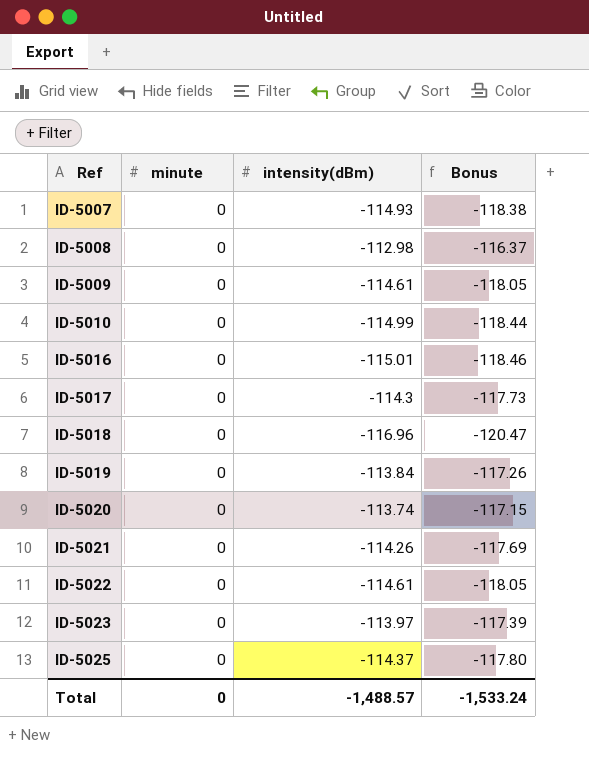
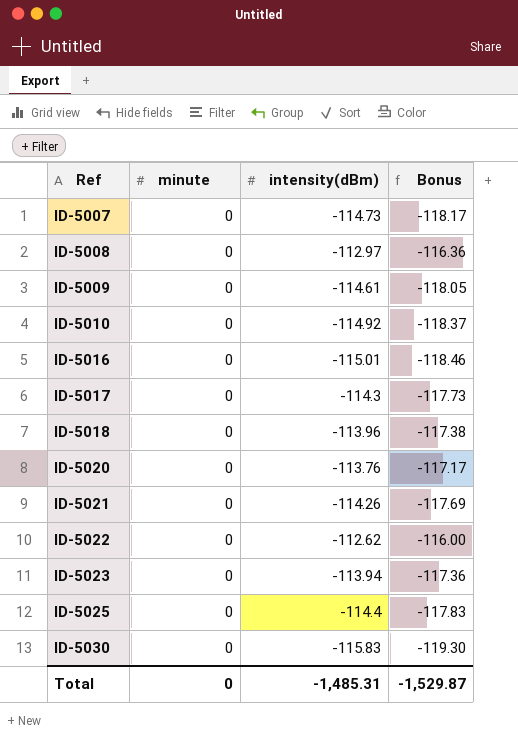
row ID-5019: 0 | -113.84 | -117.26 -> none
ID-5007 | intensity(dBm): -114.93 -> -114.73
ID-5007 | Bonus: -118.38 -> -118.17
ID-5008 | intensity(dBm): -112.98 -> -112.97
ID-5008 | Bonus: -116.37 -> -116.36
ID-5010 | intensity(dBm): -114.99 -> -114.92
ID-5010 | Bonus: -118.44 -> -118.37
ID-5018 | intensity(dBm): -116.96 -> -113.96
ID-5018 | Bonus: -120.47 -> -117.38
ID-5020 | intensity(dBm): -113.74 -> -113.76
ID-5020 | Bonus: -117.15 -> -117.17
ID-5022 | intensity(dBm): -114.61 -> -112.62
ID-5022 | Bonus: -118.05 -> -116.00
ID-5023 | intensity(dBm): -113.97 -> -113.94
ID-5023 | Bonus: -117.39 -> -117.36
ID-5025 | intensity(dBm): -114.37 -> -114.4
ID-5025 | Bonus: -117.80 -> -117.83
row ID-5030: none -> 0 | -115.83 | -119.30
Total | intensity(dBm): -1,488.57 -> -1,485.31
Total | Bonus: -1,533.24 -> -1,529.87

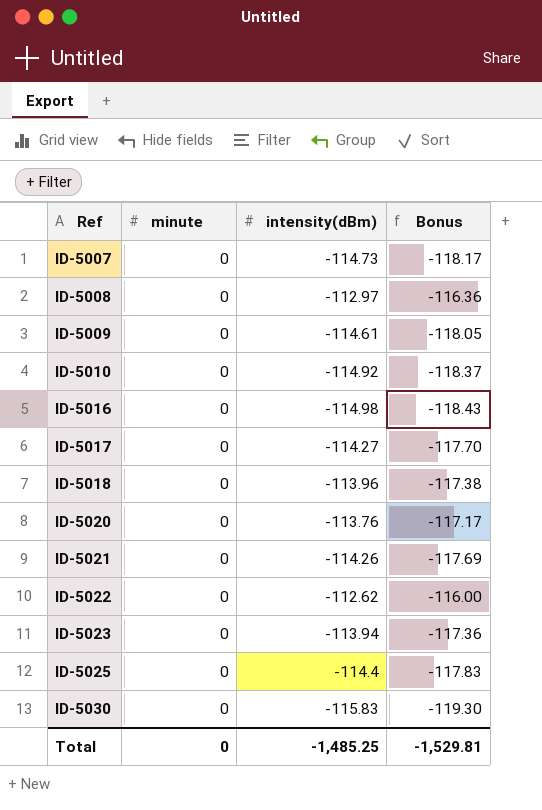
ID-5016 | intensity(dBm): -115.01 -> -114.98
ID-5016 | Bonus: -118.46 -> -118.43
ID-5017 | intensity(dBm): -114.3 -> -114.27
ID-5017 | Bonus: -117.73 -> -117.70
Total | intensity(dBm): -1,485.31 -> -1,485.25
Total | Bonus: -1,529.87 -> -1,529.81

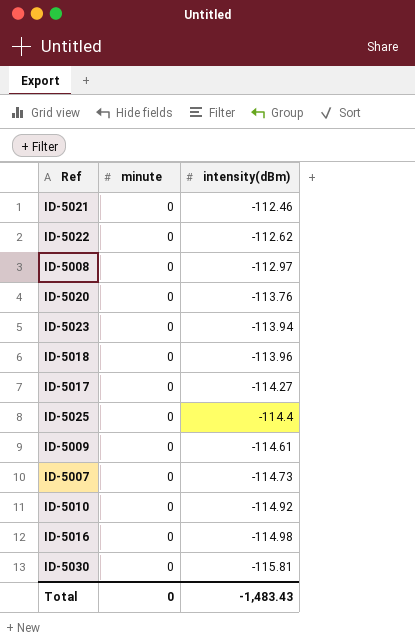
row order: Ref ascending -> intensity(dBm) descending
column Bonus | formula: [intensity(dBm)] * 1.03 -> none
ID-5021 | intensity(dBm): -114.26 -> -112.46
ID-5030 | intensity(dBm): -115.83 -> -115.81
Total | intensity(dBm): -1,485.25 -> -1,483.43

